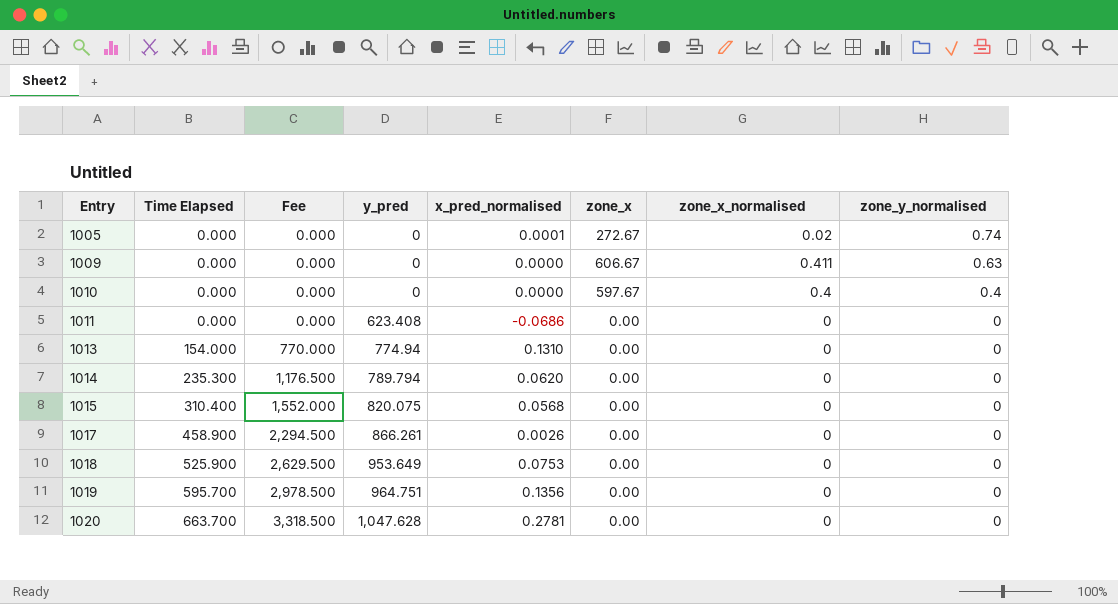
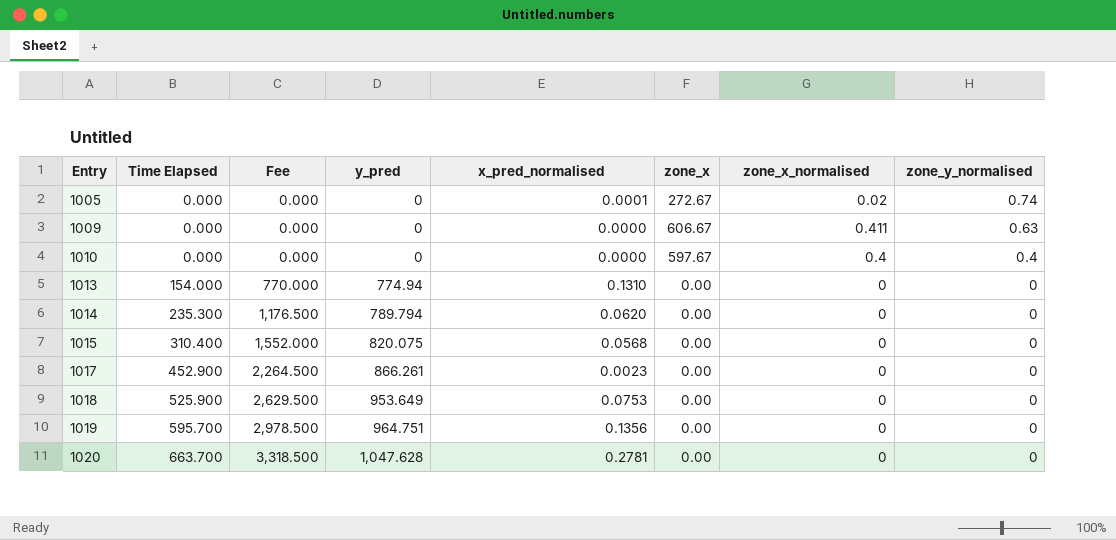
row 1011: 0.000 | 0.000 | 623.408 | -0.0686 | 0.00 | 0 | 0 -> none
1017 | Time Elapsed: 458.900 -> 452.900
1017 | Fee: 2,294.500 -> 2,264.500
1017 | x_pred_normalised: 0.0026 -> 0.0023

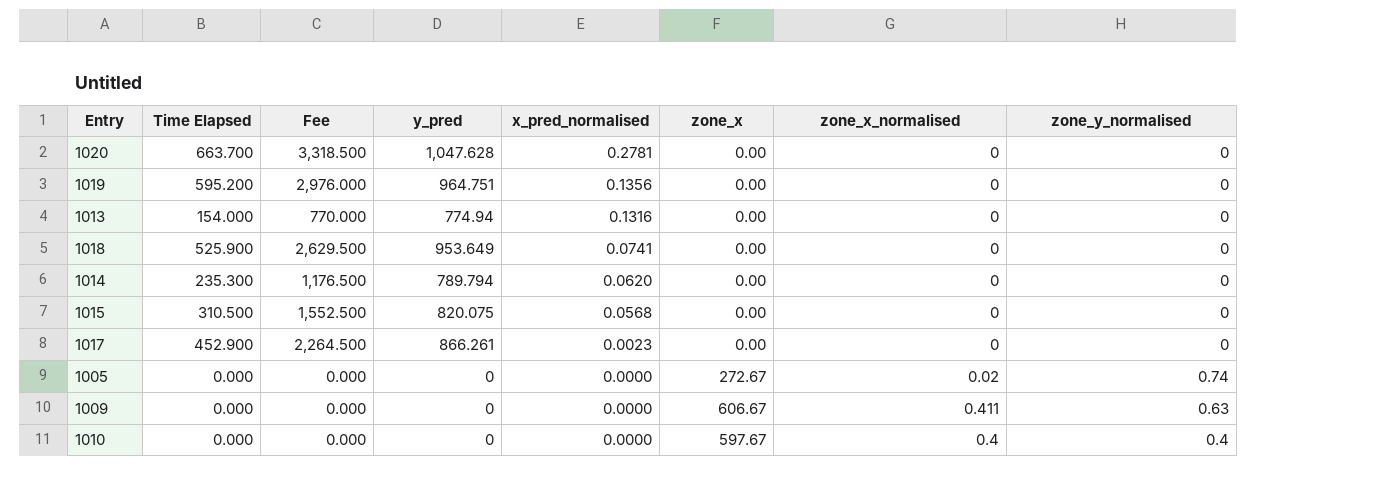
row order: Entry ascending -> x_pred_normalised descending
1019 | Time Elapsed: 595.700 -> 595.200
1019 | Fee: 2,978.500 -> 2,976.000
1013 | x_pred_normalised: 0.1310 -> 0.1316
1018 | x_pred_normalised: 0.0753 -> 0.0741
1015 | Time Elapsed: 310.400 -> 310.500
1015 | Fee: 1,552.000 -> 1,552.500
1005 | x_pred_normalised: 0.0001 -> 0.0000

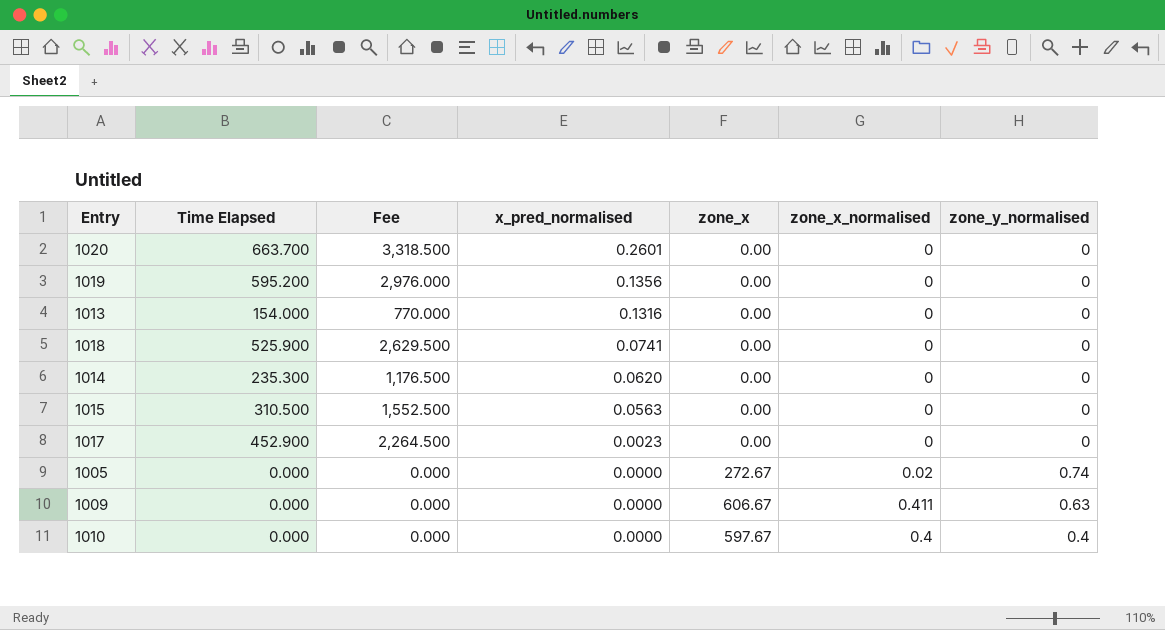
column y_pred | position: 4 -> none
1020 | x_pred_normalised: 0.2781 -> 0.2601
1015 | x_pred_normalised: 0.0568 -> 0.0563

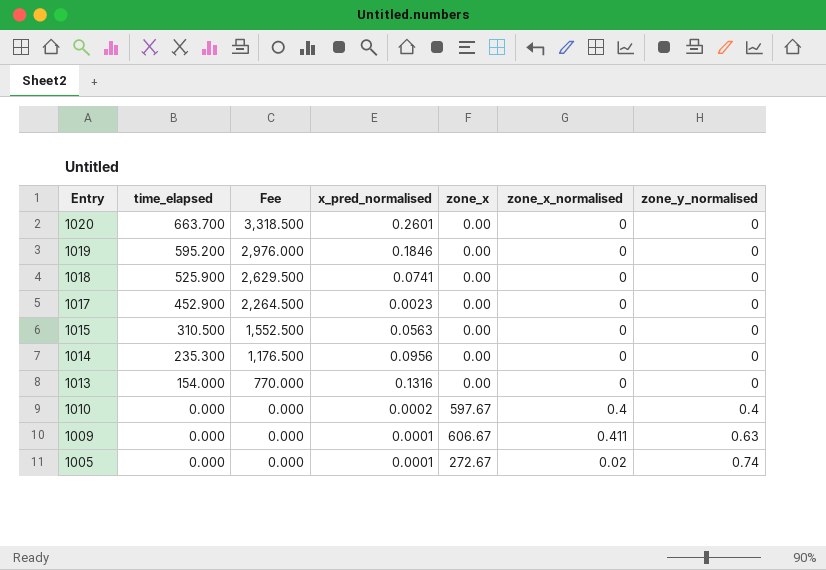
row order: x_pred_normalised descending -> Entry descending
column name: Time Elapsed -> time_elapsed
1019 | x_pred_normalised: 0.1356 -> 0.1846
1014 | x_pred_normalised: 0.0620 -> 0.0956
1010 | x_pred_normalised: 0.0000 -> 0.0002
1009 | x_pred_normalised: 0.0000 -> 0.0001
1005 | x_pred_normalised: 0.0000 -> 0.0001

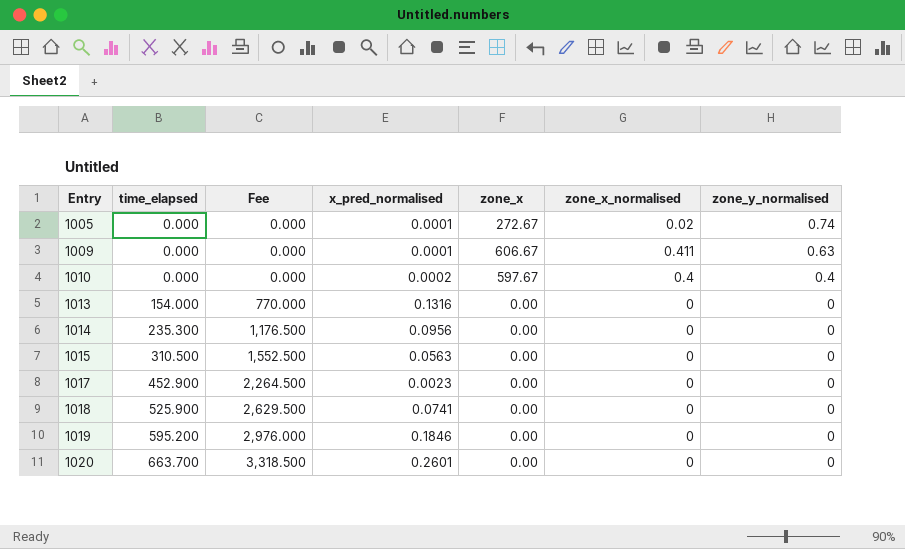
row order: Entry descending -> Entry ascending

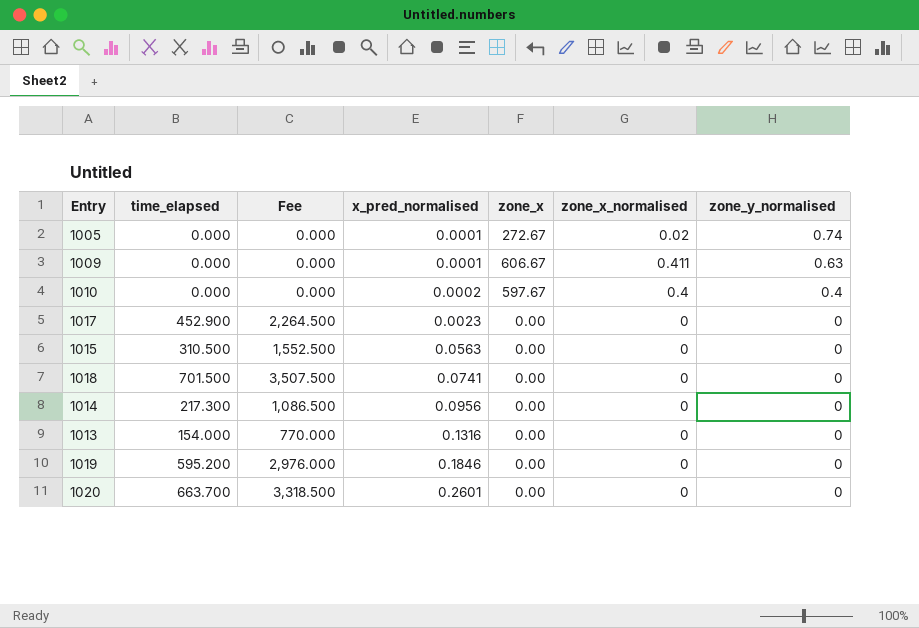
row order: Entry ascending -> x_pred_normalised ascending
1018 | time_elapsed: 525.900 -> 701.500
1018 | Fee: 2,629.500 -> 3,507.500
1014 | time_elapsed: 235.300 -> 217.300
1014 | Fee: 1,176.500 -> 1,086.500

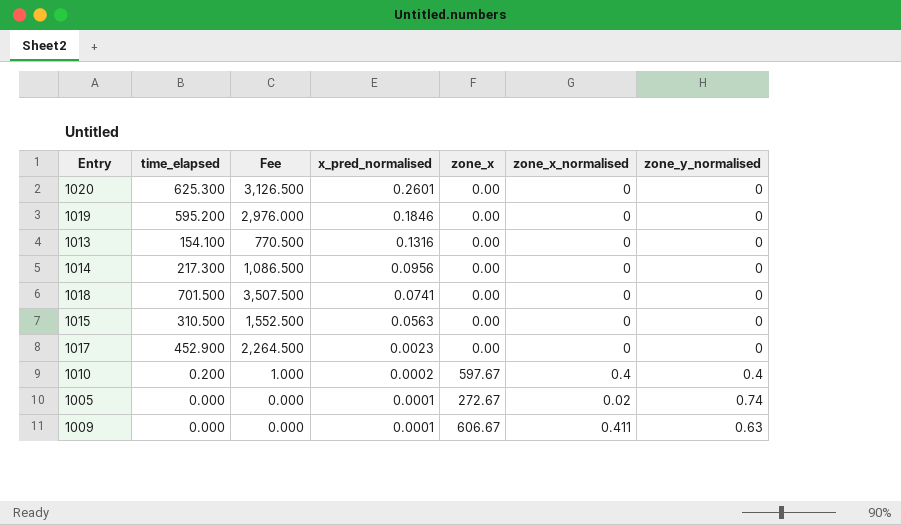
row order: x_pred_normalised ascending -> x_pred_normalised descending
1020 | time_elapsed: 663.700 -> 625.300
1020 | Fee: 3,318.500 -> 3,126.500
1013 | time_elapsed: 154.000 -> 154.100
1013 | Fee: 770.000 -> 770.500
1010 | time_elapsed: 0.000 -> 0.200
1010 | Fee: 0.000 -> 1.000

